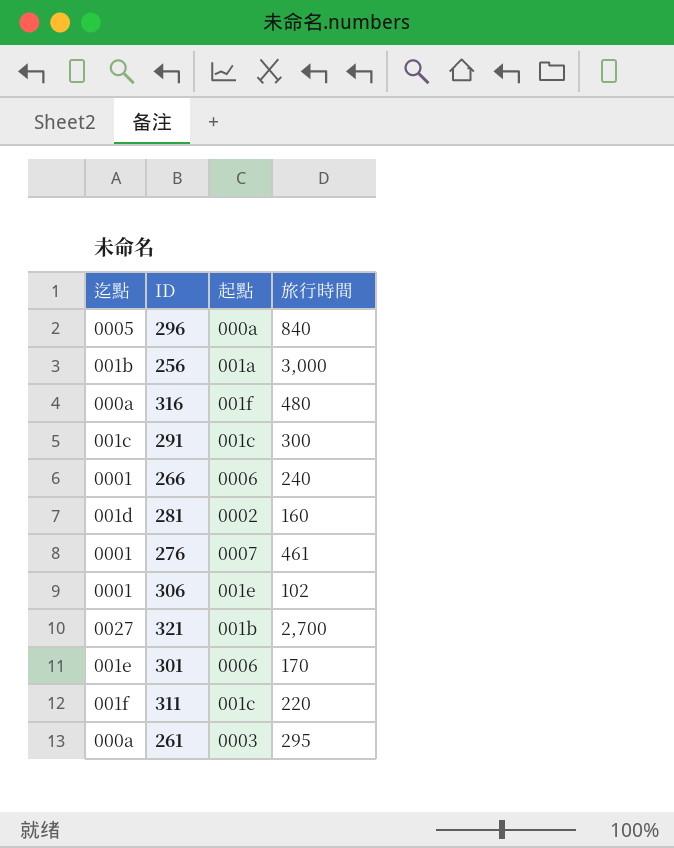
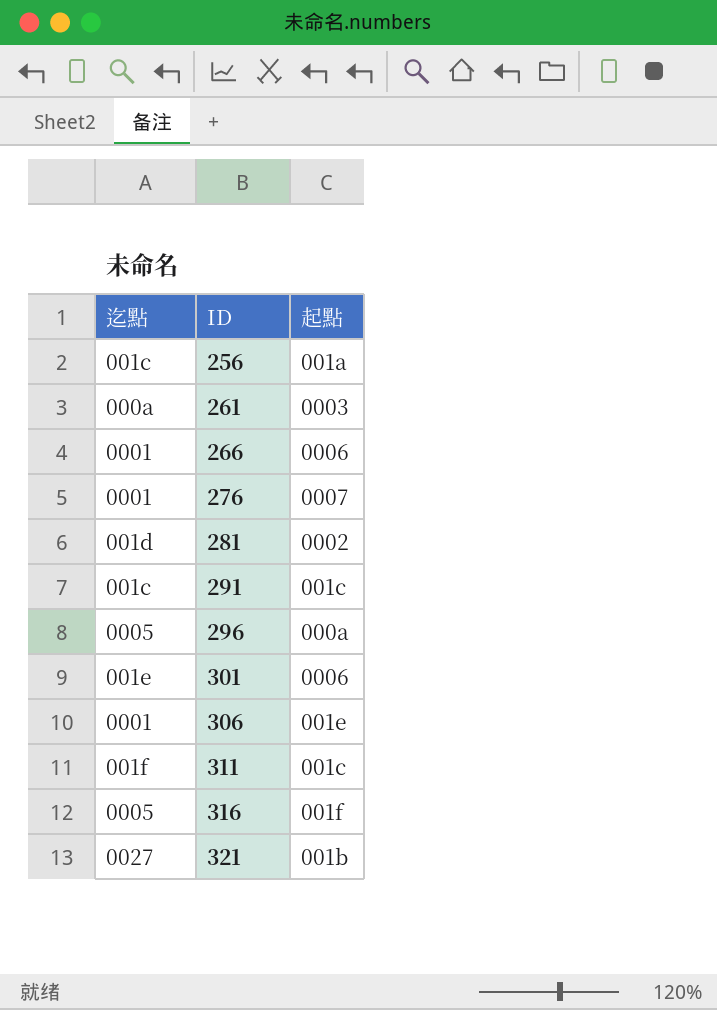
row order: none -> ID ascending
column 旅行時間 | position: 4 -> none
256 | 迄點: 001b -> 001c
316 | 迄點: 000a -> 0005

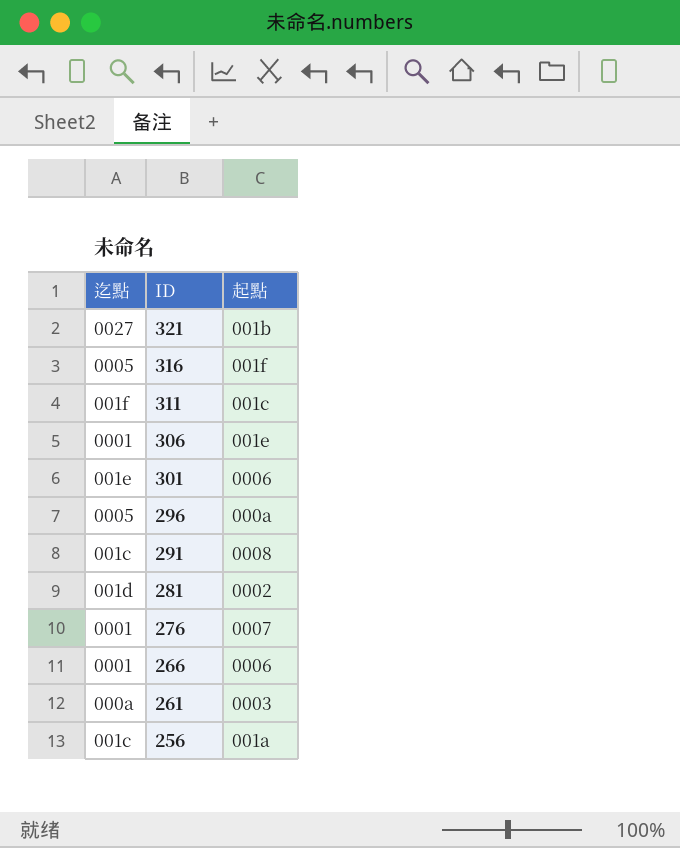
row order: ID ascending -> ID descending
291 | 起點: 001c -> 0008

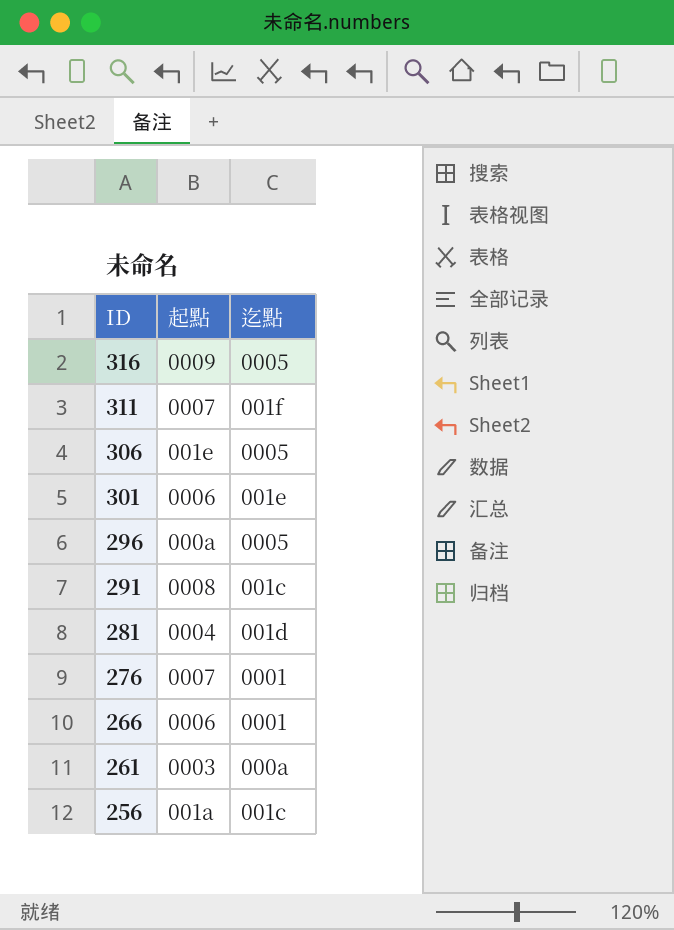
column 迄點 | position: 1 -> 3
row 321: 0027 | 001b -> none
316 | 起點: 001f -> 0009
311 | 起點: 001c -> 0007
306 | 迄點: 0001 -> 0005
281 | 起點: 0002 -> 0004

